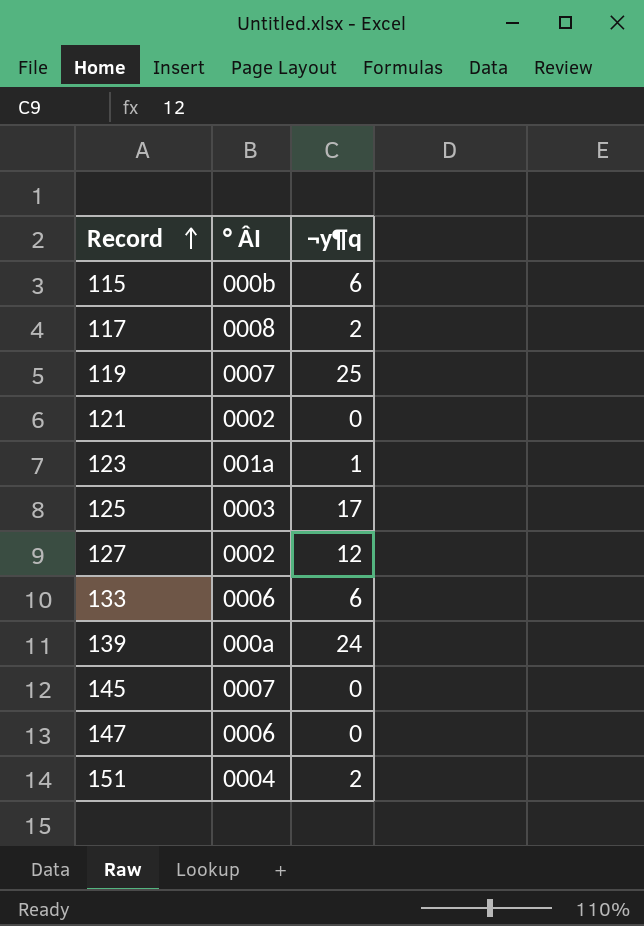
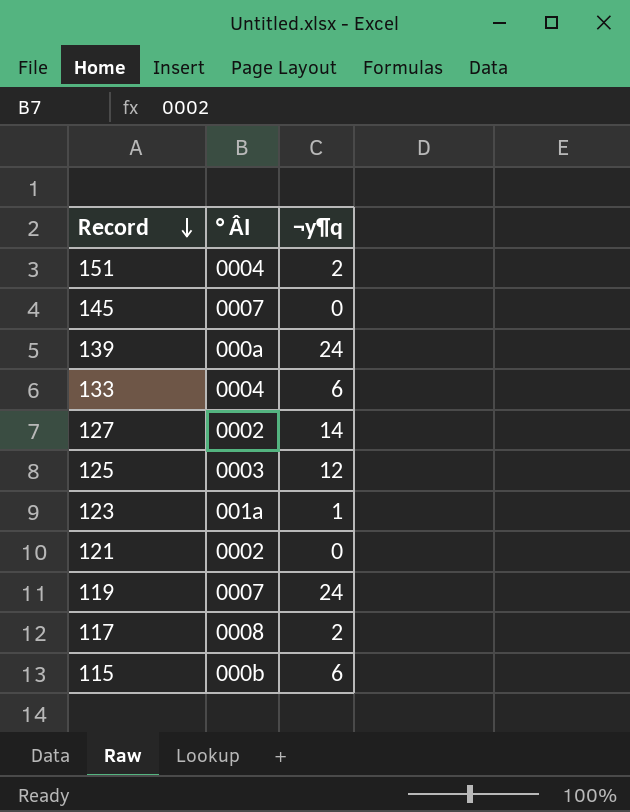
row order: Record ascending -> Record descending
row 147: 0006 | 0 -> none
133 | ° ÂI: 0006 -> 0004
127 | ¬y¶q: 12 -> 14
125 | ¬y¶q: 17 -> 12
119 | ¬y¶q: 25 -> 24

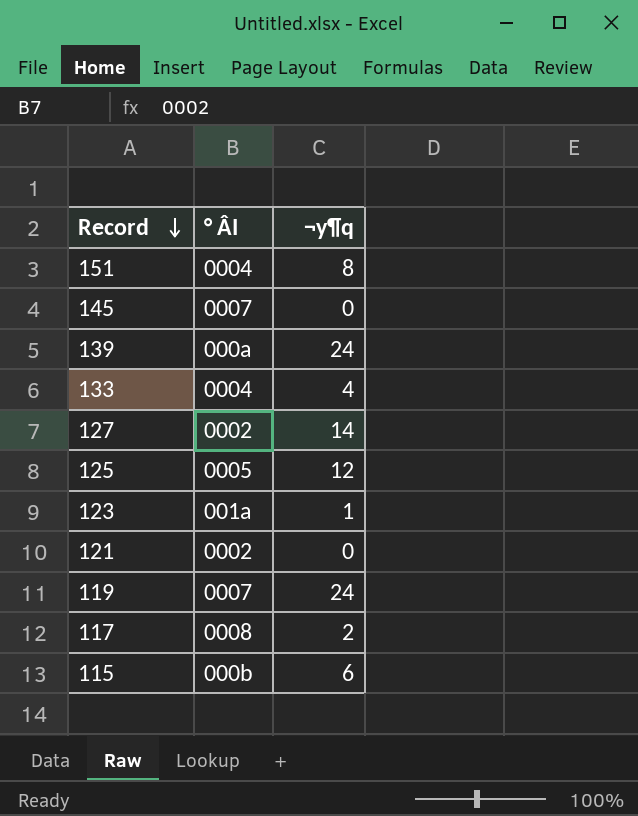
151 | ¬y¶q: 2 -> 8
133 | ¬y¶q: 6 -> 4
125 | ° ÂI: 0003 -> 0005

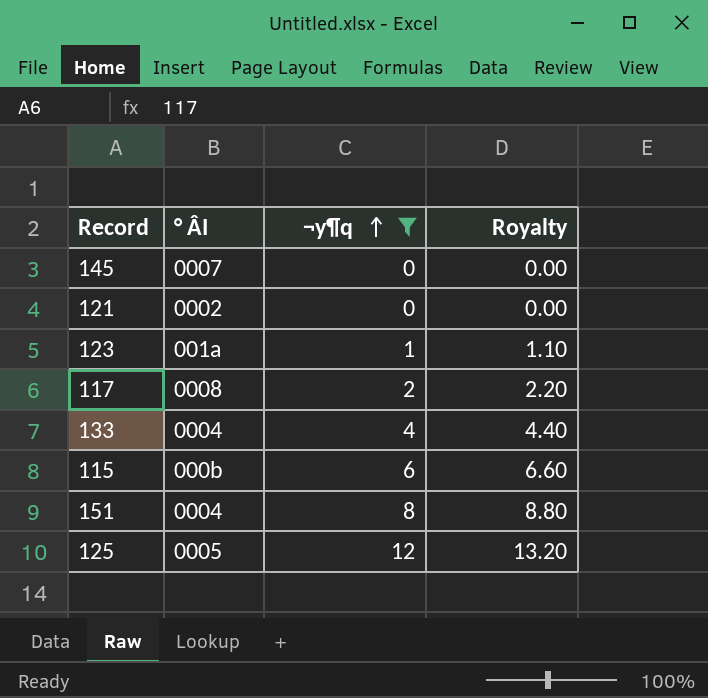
filter: none -> ¬y¶q <= 12
row order: Record descending -> ¬y¶q ascending
column Royalty | formula: none -> [¬y¶q] * 1.1

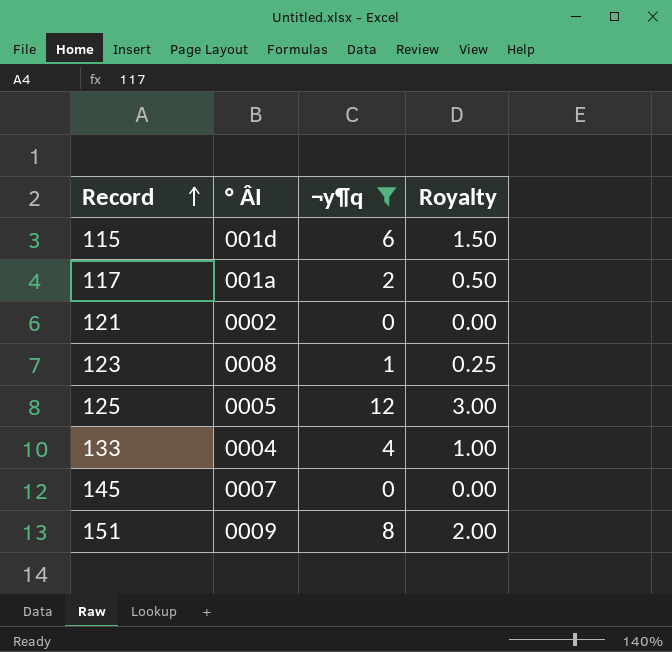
row order: ¬y¶q ascending -> Record ascending
column Royalty | formula: [¬y¶q] * 1.1 -> [¬y¶q] * 0.25
115 | ° ÂI: 000b -> 001d
117 | ° ÂI: 0008 -> 001a
123 | ° ÂI: 001a -> 0008
151 | ° ÂI: 0004 -> 0009

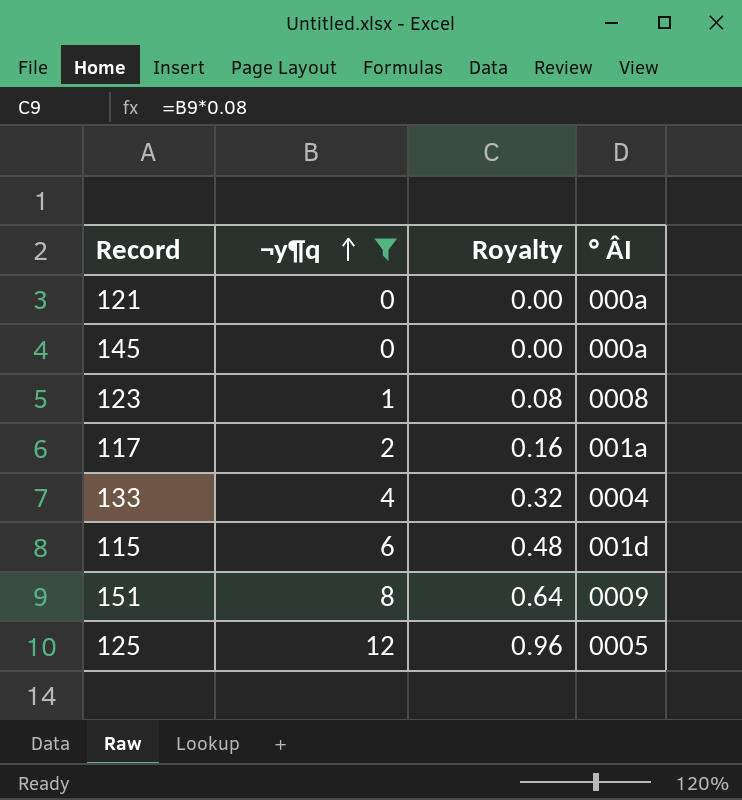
row order: Record ascending -> ¬y¶q ascending
column Royalty | formula: [¬y¶q] * 0.25 -> [¬y¶q] * 0.08
column ° ÂI | position: 2 -> 4
121 | ° ÂI: 0002 -> 000a
145 | ° ÂI: 0007 -> 000a

